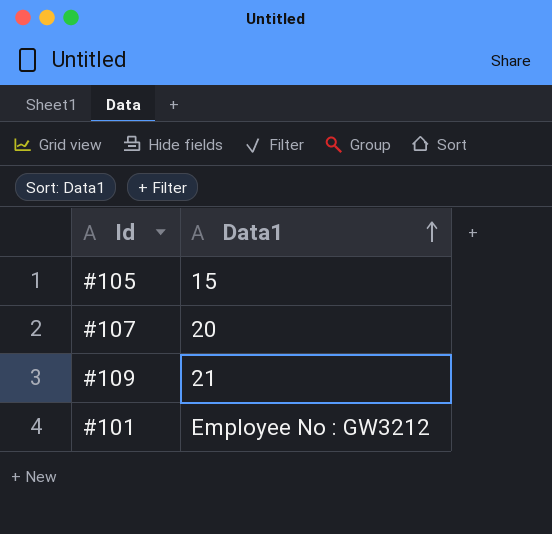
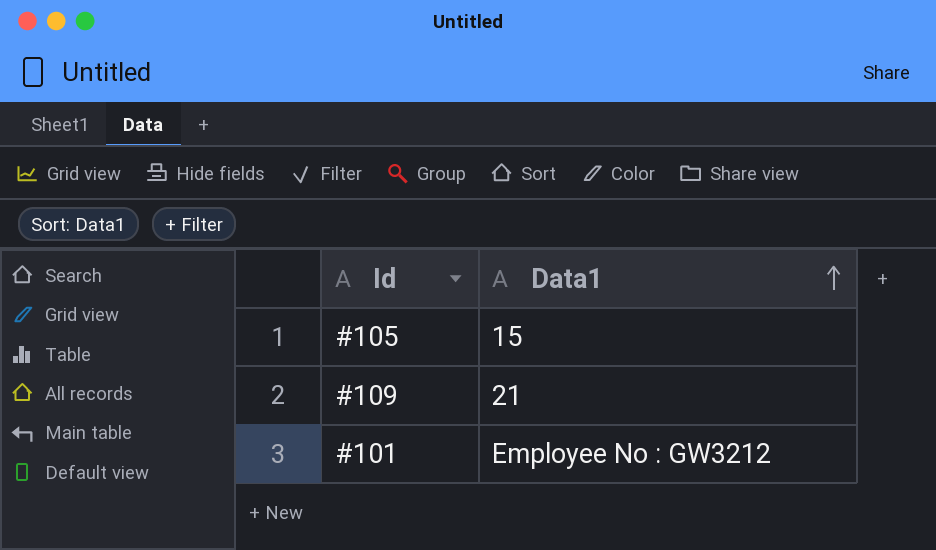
row #107: 20 -> none

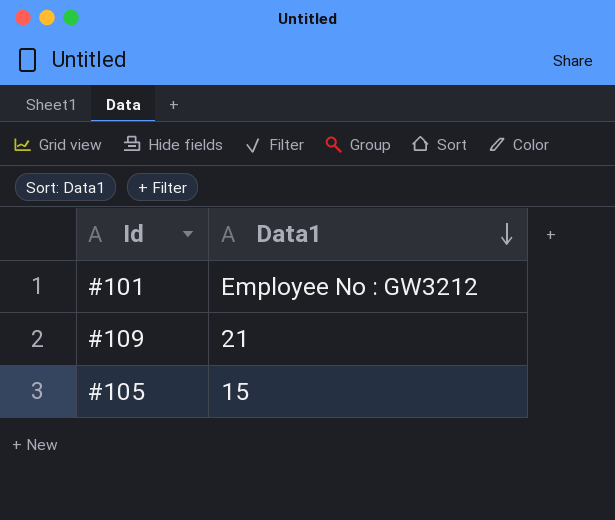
row order: Data1 ascending -> Data1 descending

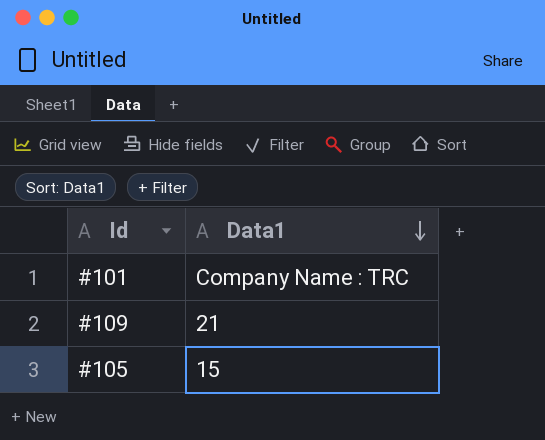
#101 | Data1: Employee No : GW3212 -> Company Name : TRC

